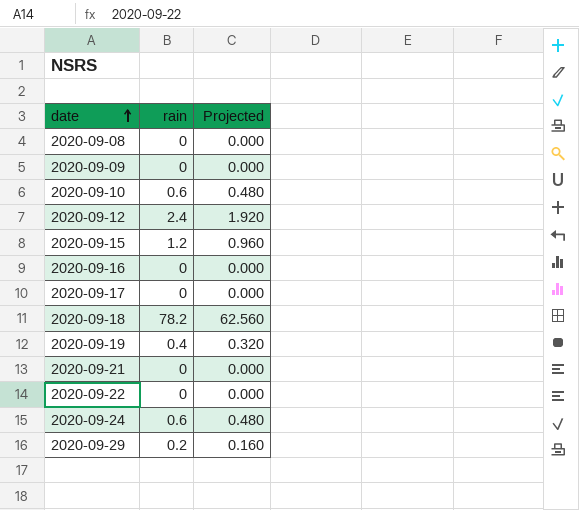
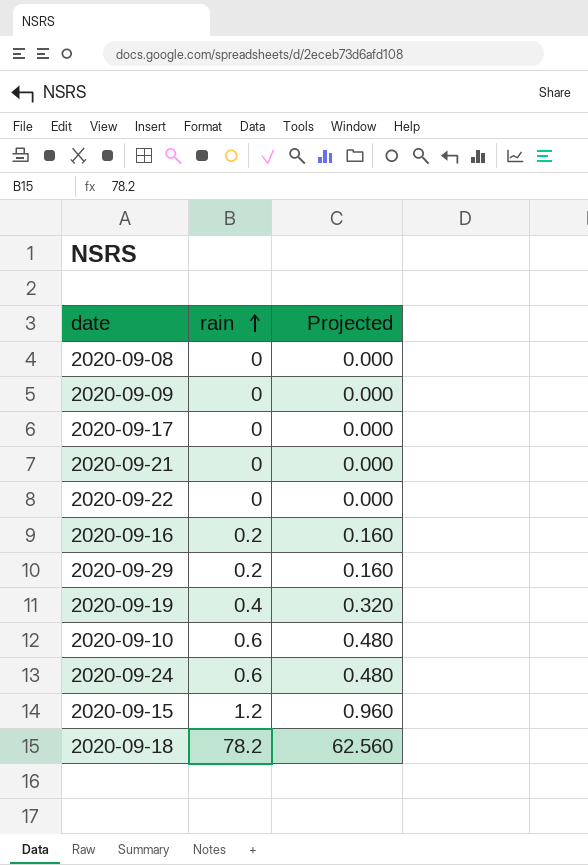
row order: date ascending -> rain ascending
row 2020-09-12: 2.4 | 1.920 -> none
2020-09-16 | rain: 0 -> 0.2
2020-09-16 | Projected: 0.000 -> 0.160

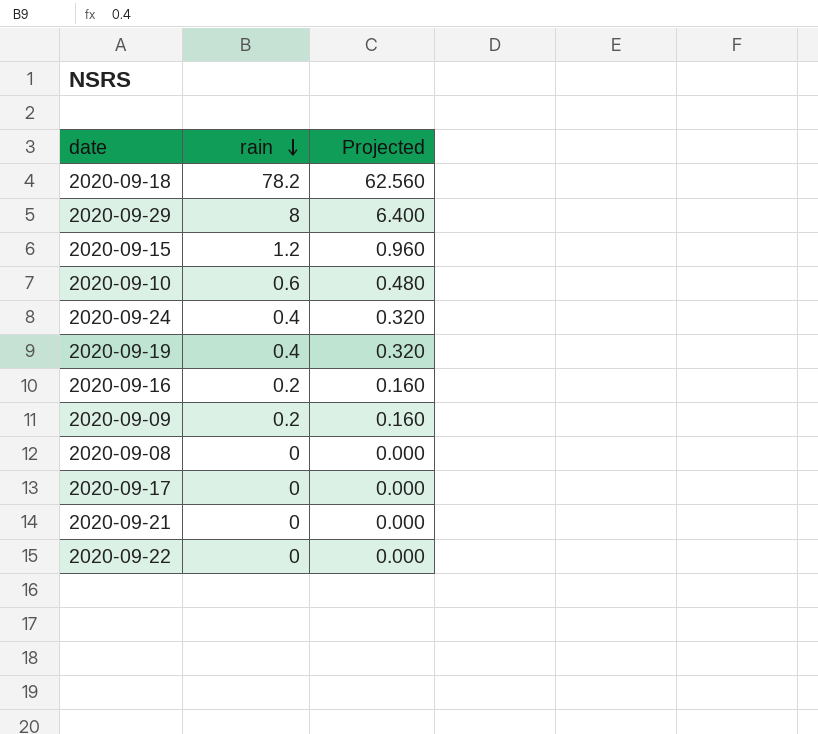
row order: rain ascending -> rain descending
2020-09-29 | rain: 0.2 -> 8
2020-09-29 | Projected: 0.160 -> 6.400
2020-09-24 | rain: 0.6 -> 0.4
2020-09-24 | Projected: 0.480 -> 0.320
2020-09-09 | rain: 0 -> 0.2
2020-09-09 | Projected: 0.000 -> 0.160

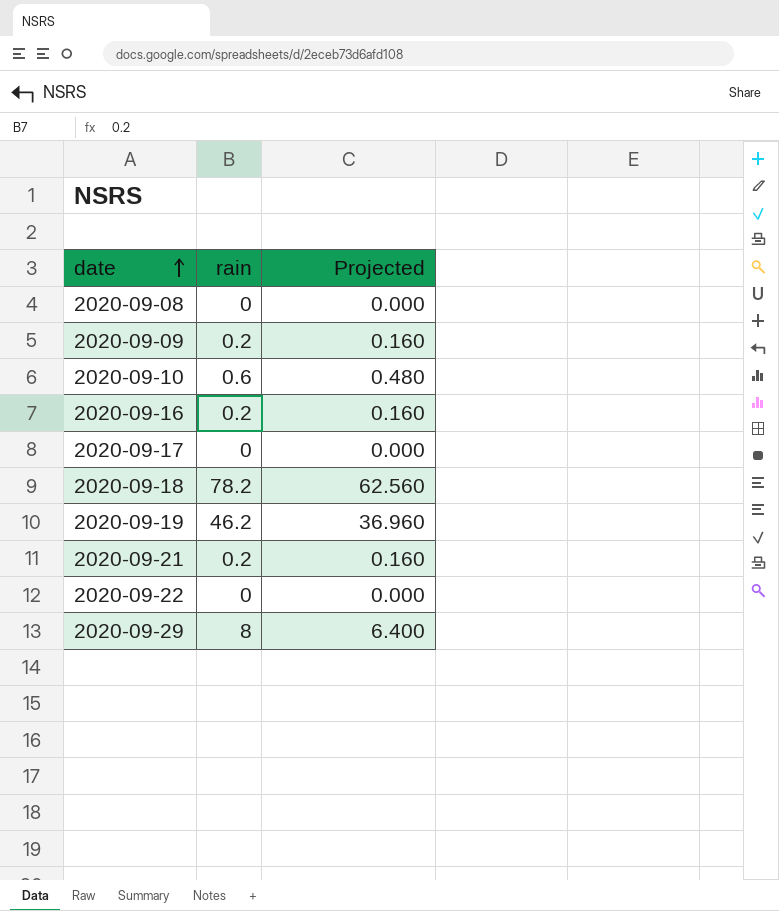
row order: rain descending -> date ascending
row 2020-09-15: 1.2 | 0.960 -> none
row 2020-09-24: 0.4 | 0.320 -> none
2020-09-19 | rain: 0.4 -> 46.2
2020-09-19 | Projected: 0.320 -> 36.960
2020-09-21 | rain: 0 -> 0.2
2020-09-21 | Projected: 0.000 -> 0.160

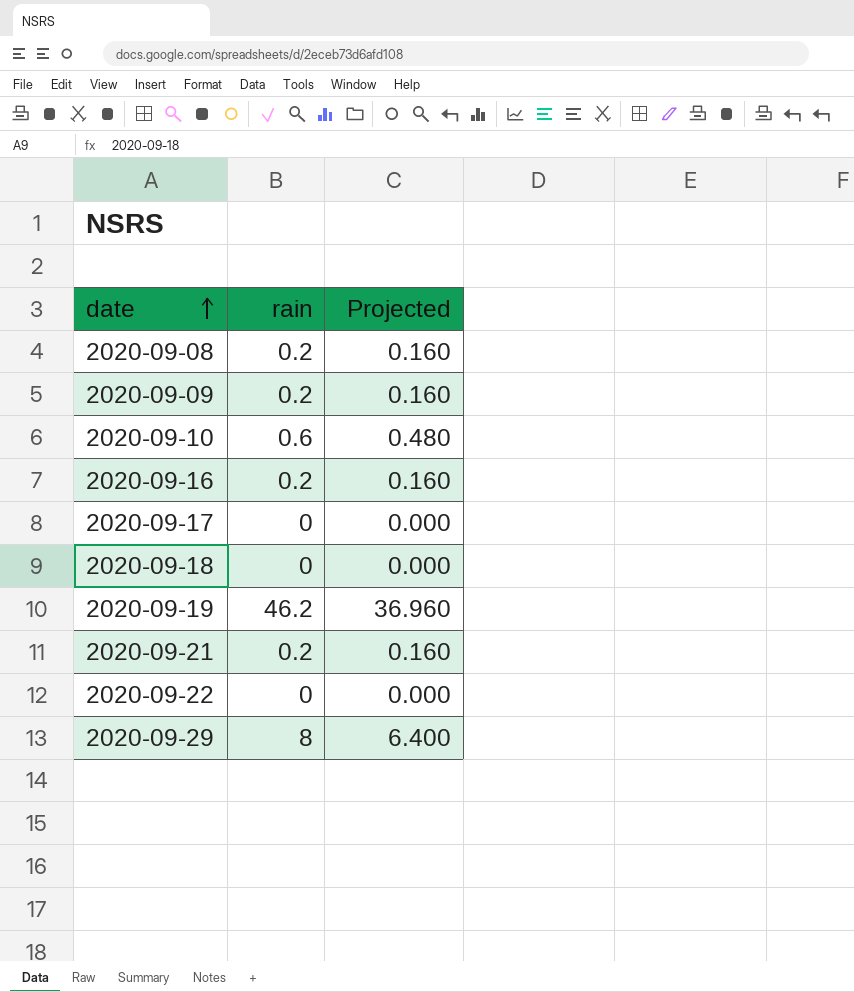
2020-09-08 | rain: 0 -> 0.2
2020-09-08 | Projected: 0.000 -> 0.160
2020-09-18 | rain: 78.2 -> 0
2020-09-18 | Projected: 62.560 -> 0.000

